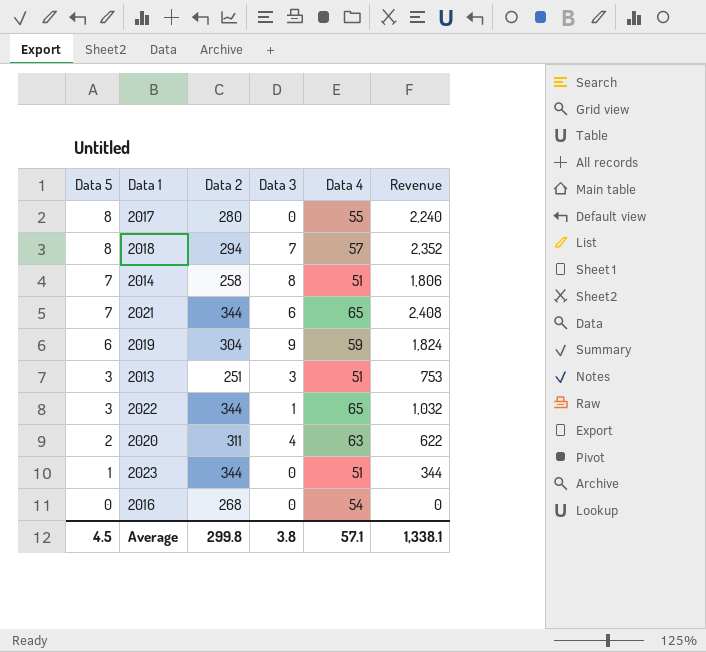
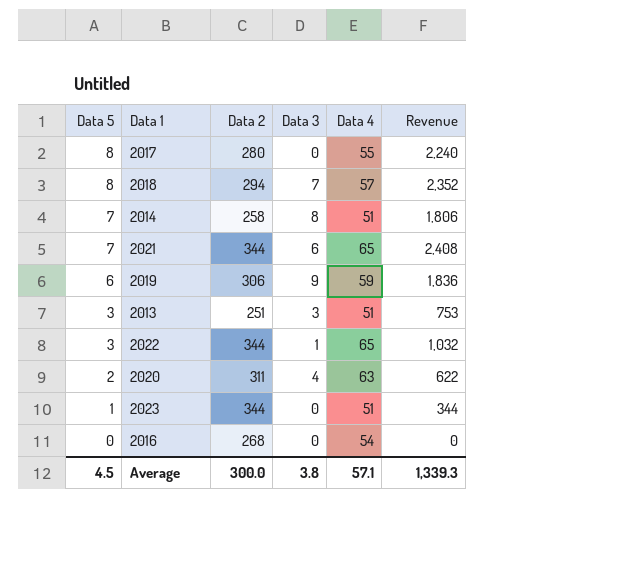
2019 | Data 2: 304 -> 306
2019 | Revenue: 1,824 -> 1,836
Average | Data 2: 299.8 -> 300.0
Average | Revenue: 1,338.1 -> 1,339.3

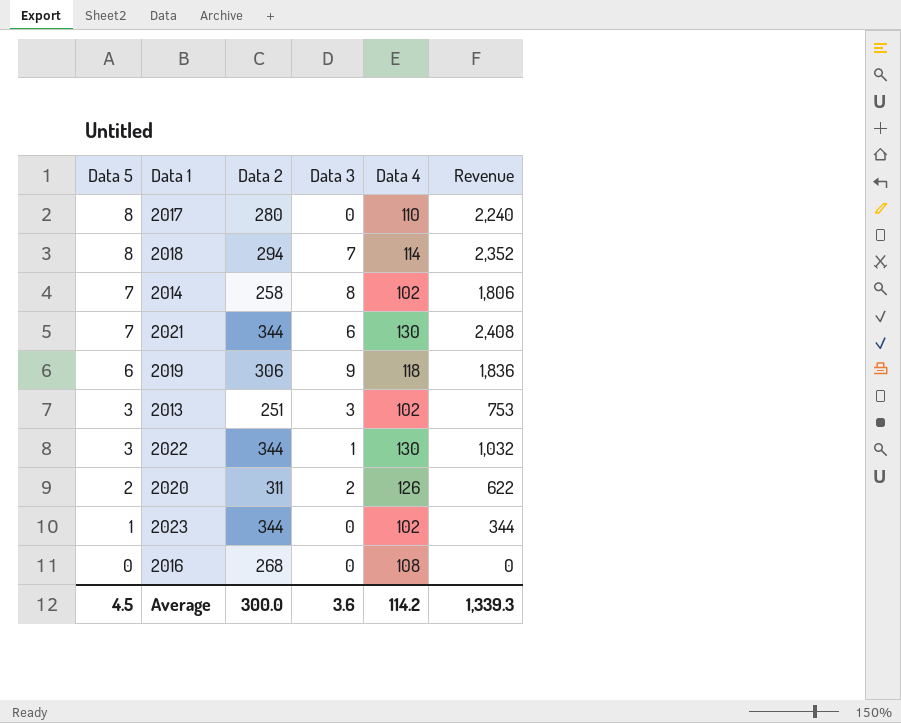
2017 | Data 4: 55 -> 110
2018 | Data 4: 57 -> 114
2014 | Data 4: 51 -> 102
2021 | Data 4: 65 -> 130
2019 | Data 4: 59 -> 118
2013 | Data 4: 51 -> 102
2022 | Data 4: 65 -> 130
2020 | Data 3: 4 -> 2
2020 | Data 4: 63 -> 126
2023 | Data 4: 51 -> 102
2016 | Data 4: 54 -> 108
Average | Data 3: 3.8 -> 3.6
Average | Data 4: 57.1 -> 114.2

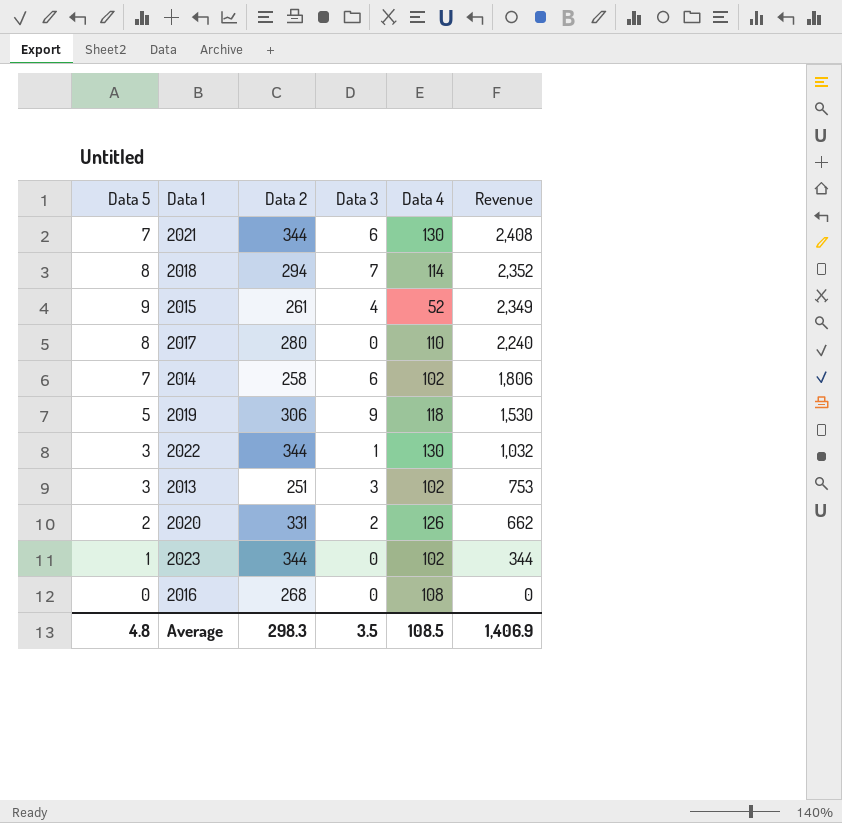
row order: Data 5 descending -> Revenue descending
row 2015: none -> 9 | 261 | 4 | 52 | 2,349
2014 | Data 3: 8 -> 6
2019 | Data 5: 6 -> 5
2019 | Revenue: 1,836 -> 1,530
2020 | Data 2: 311 -> 331
2020 | Revenue: 622 -> 662
Average | Data 5: 4.5 -> 4.8
Average | Data 2: 300.0 -> 298.3
Average | Data 3: 3.6 -> 3.5
Average | Data 4: 114.2 -> 108.5
Average | Revenue: 1,339.3 -> 1,406.9

